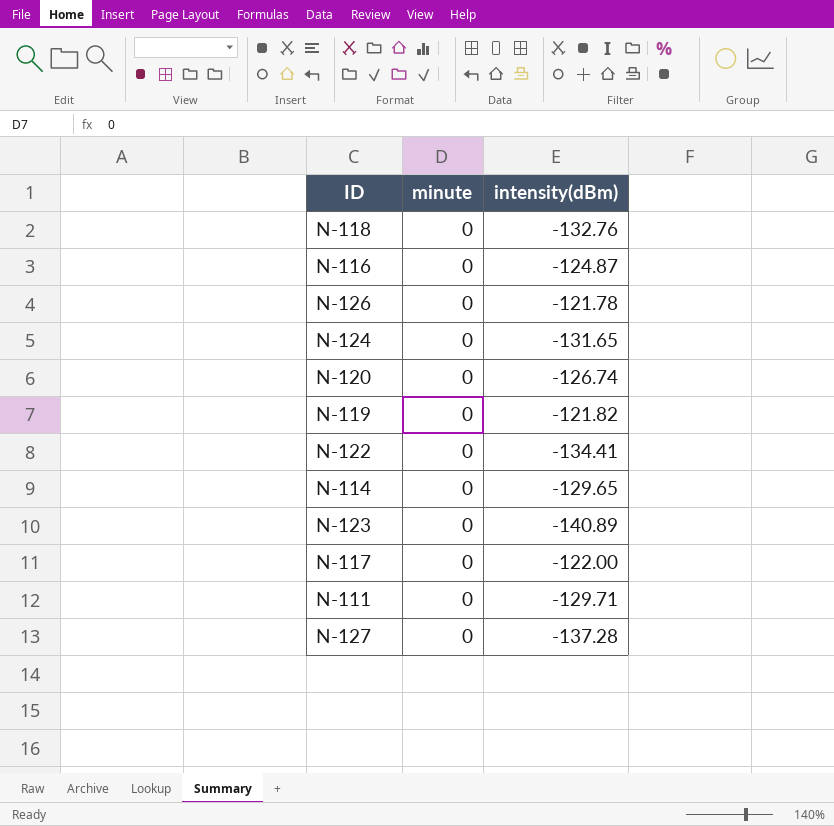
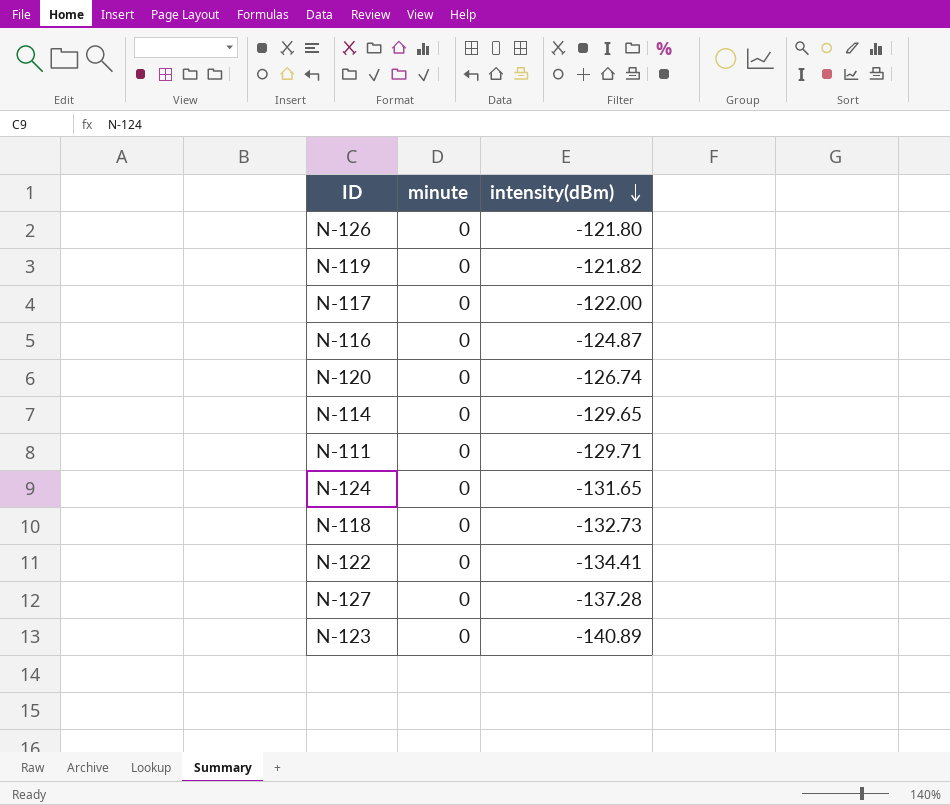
row order: none -> intensity(dBm) descending
N-126 | intensity(dBm): -121.78 -> -121.80
N-118 | intensity(dBm): -132.76 -> -132.73

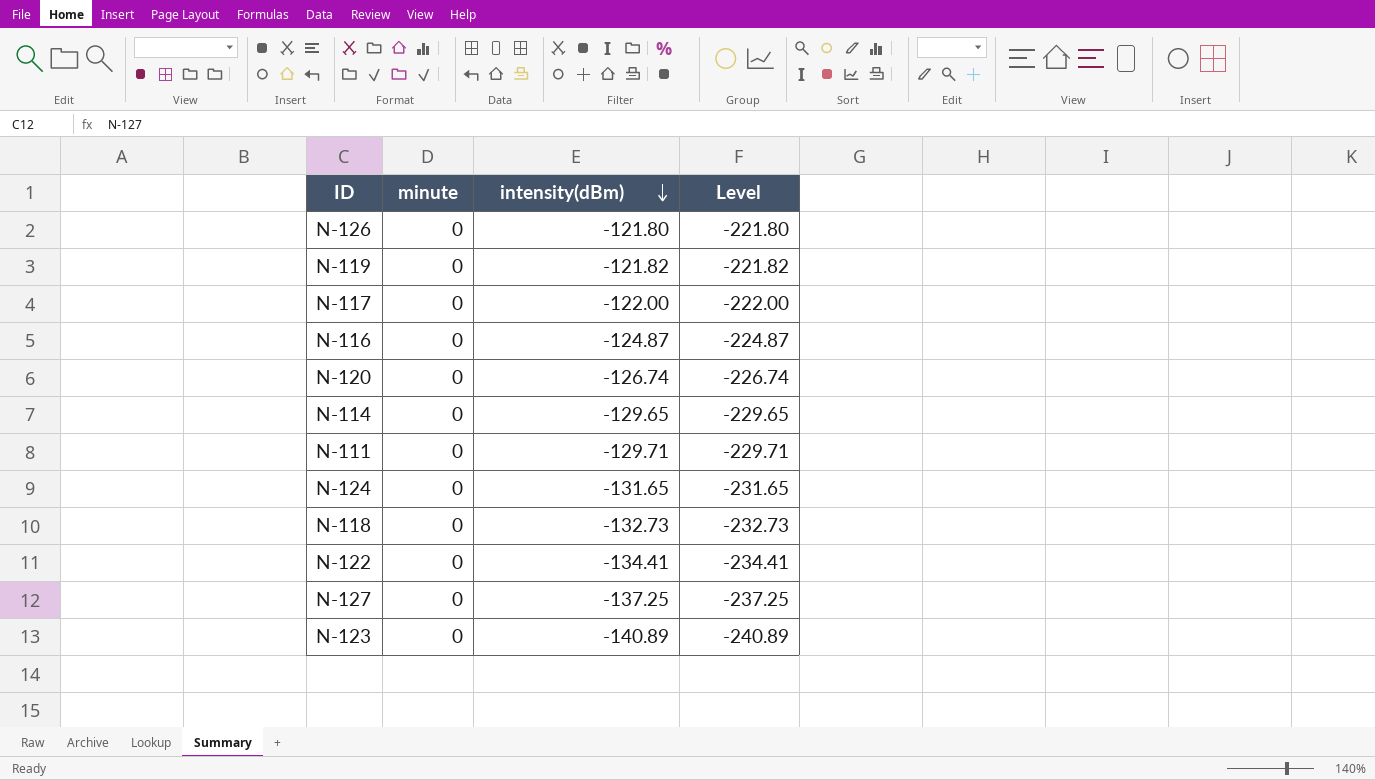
column Level | formula: none -> [intensity(dBm)] - 100
N-127 | intensity(dBm): -137.28 -> -137.25

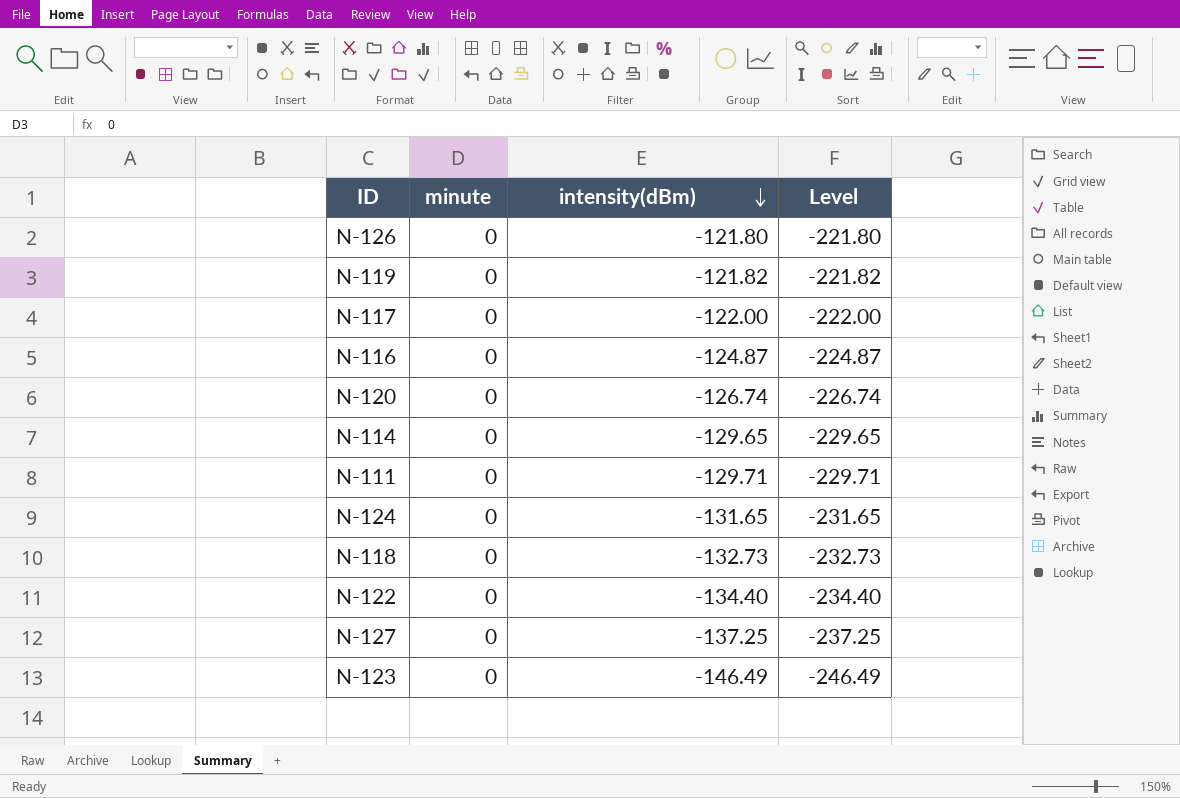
N-122 | intensity(dBm): -134.41 -> -134.40
N-122 | Level: -234.41 -> -234.40
N-123 | intensity(dBm): -140.89 -> -146.49
N-123 | Level: -240.89 -> -246.49

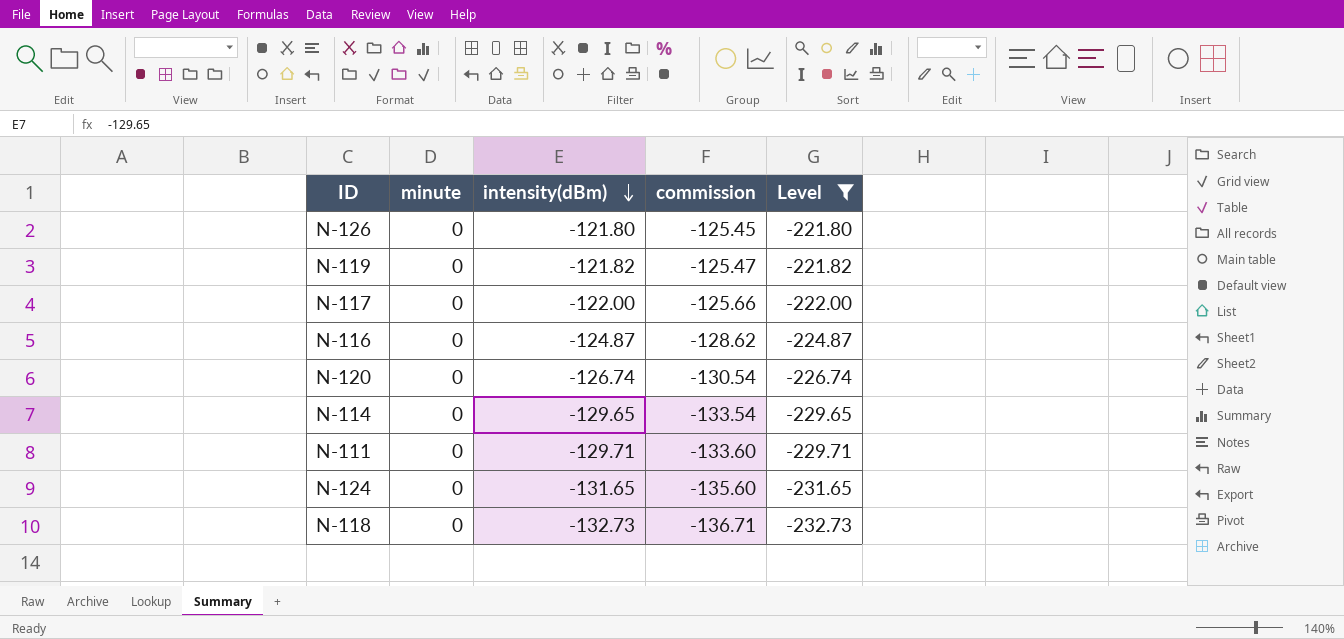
filter: none -> Level >= -232.73
column commission | formula: none -> [intensity(dBm)] * 1.03

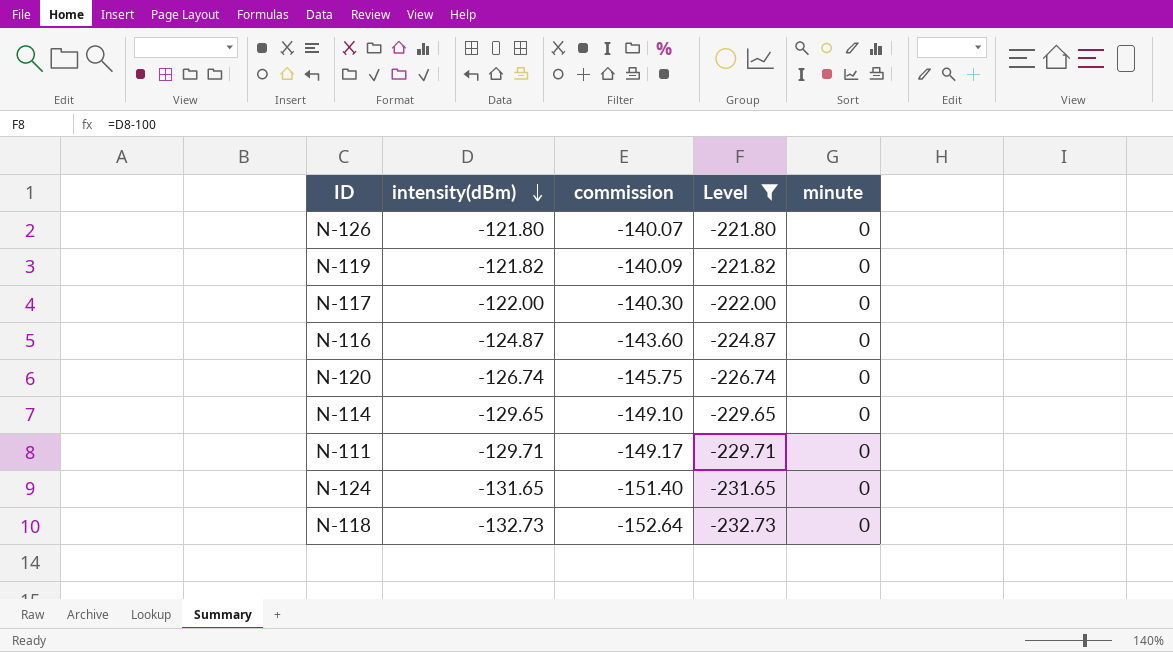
column commission | formula: [intensity(dBm)] * 1.03 -> [intensity(dBm)] * 1.15
column minute | position: 2 -> 5

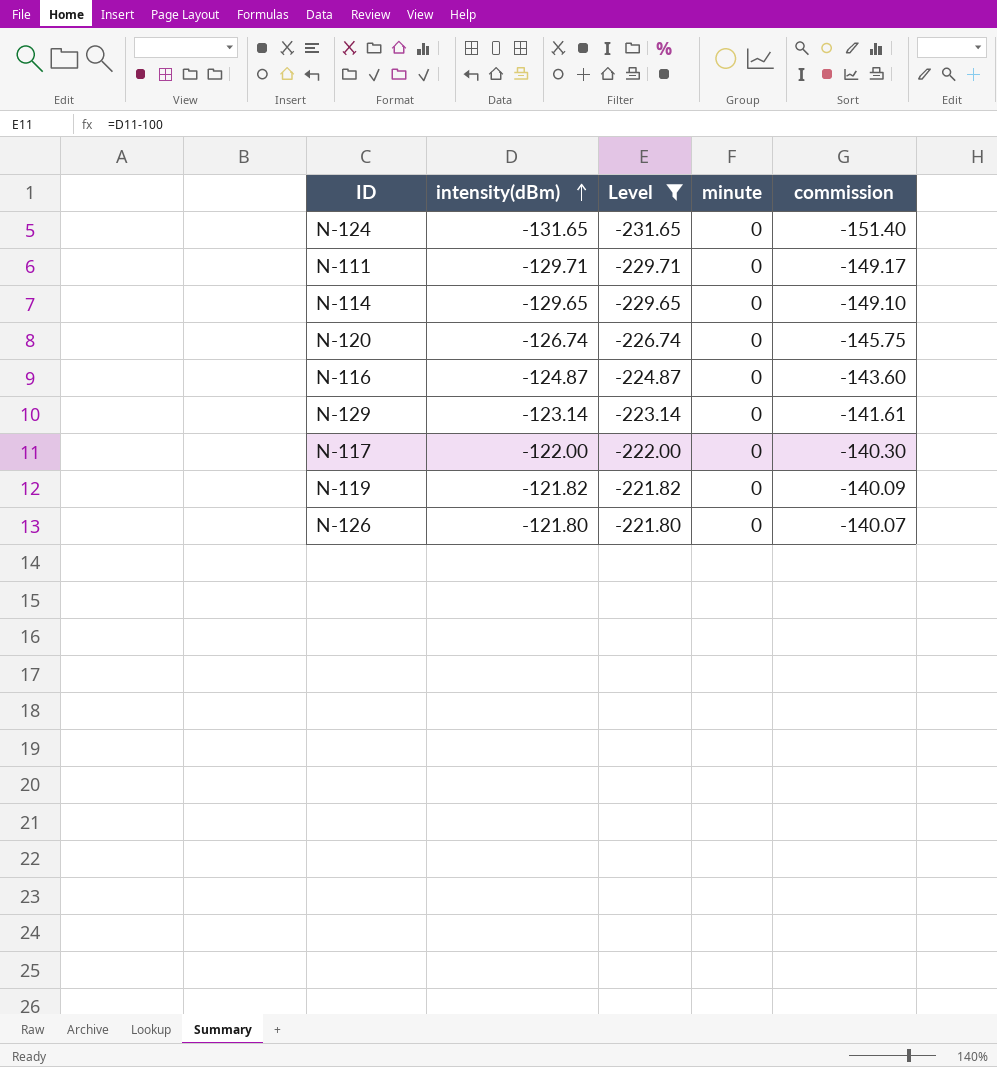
row order: intensity(dBm) descending -> intensity(dBm) ascending
column commission | position: 3 -> 5
row N-118: -132.73 | -152.64 | -232.73 | 0 -> none
row N-129: none -> -123.14 | -223.14 | 0 | -141.61

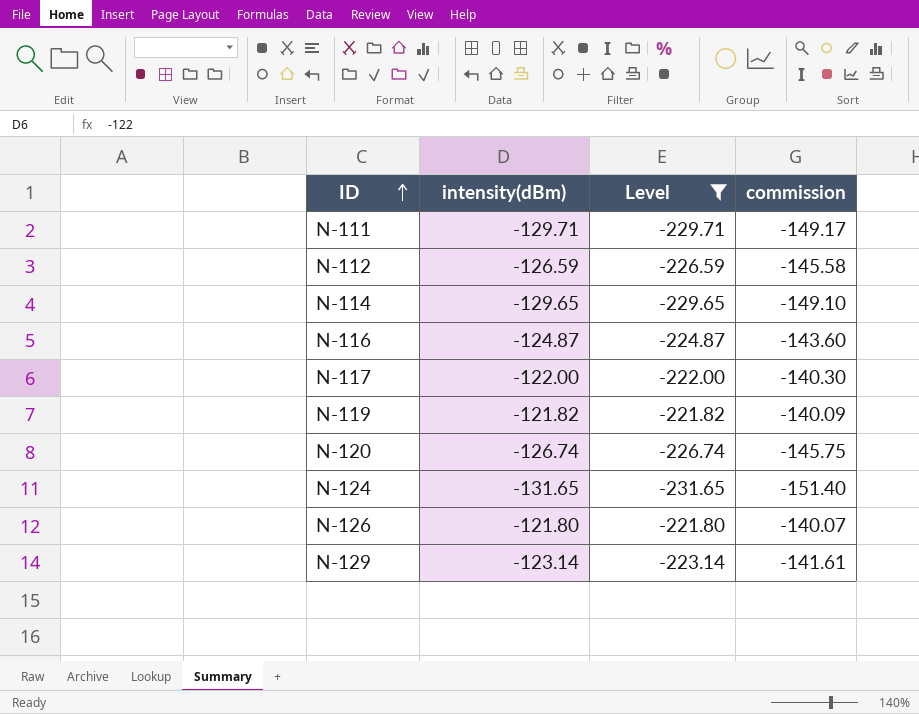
row order: intensity(dBm) ascending -> ID ascending
column minute | position: 4 -> none
row N-112: none -> -126.59 | -226.59 | -145.58

